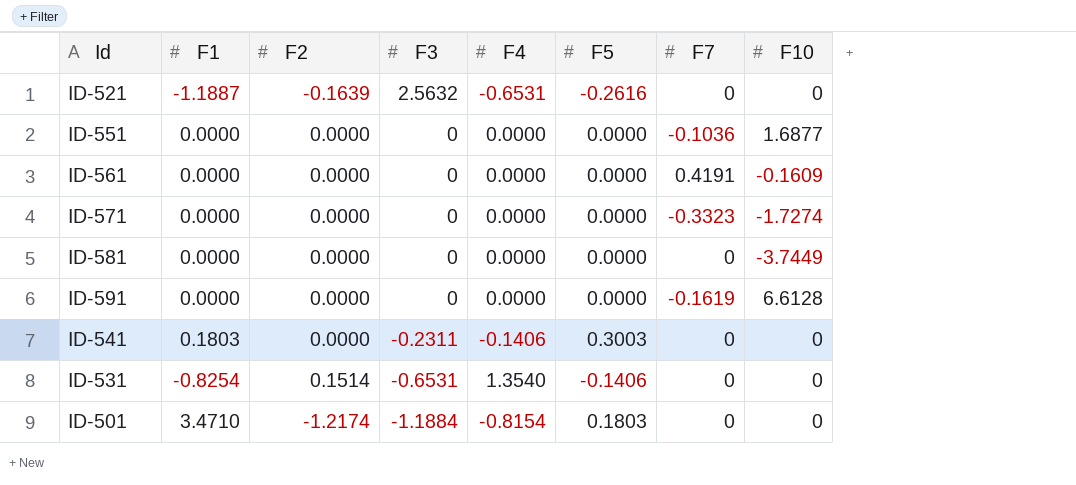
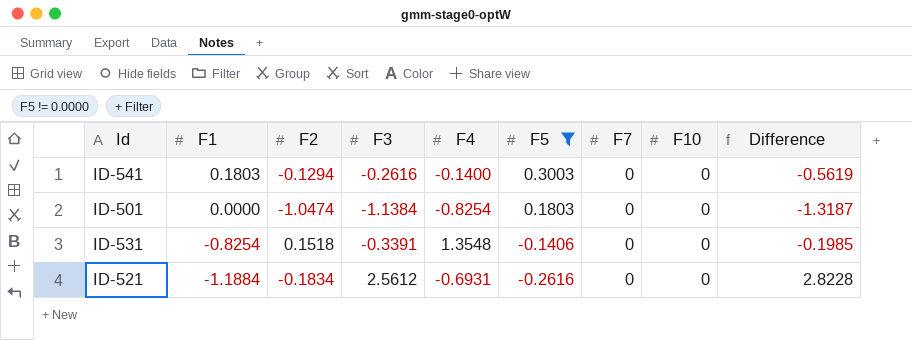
filter: none -> F5 != 0.0000
row order: F3 descending -> F1 descending
column Difference | formula: none -> [F3] - [F5]
ID-541 | F2: 0.0000 -> -0.1294
ID-541 | F3: -0.2311 -> -0.2616
ID-541 | F4: -0.1406 -> -0.1400
ID-501 | F1: 3.4710 -> 0.0000
ID-501 | F2: -1.2174 -> -1.0474
ID-501 | F3: -1.1884 -> -1.1384
ID-501 | F4: -0.8154 -> -0.8254
ID-531 | F2: 0.1514 -> 0.1518
ID-531 | F3: -0.6531 -> -0.3391
ID-531 | F4: 1.3540 -> 1.3548
ID-521 | F1: -1.1887 -> -1.1884
ID-521 | F2: -0.1639 -> -0.1834
ID-521 | F3: 2.5632 -> 2.5612
ID-521 | F4: -0.6531 -> -0.6931

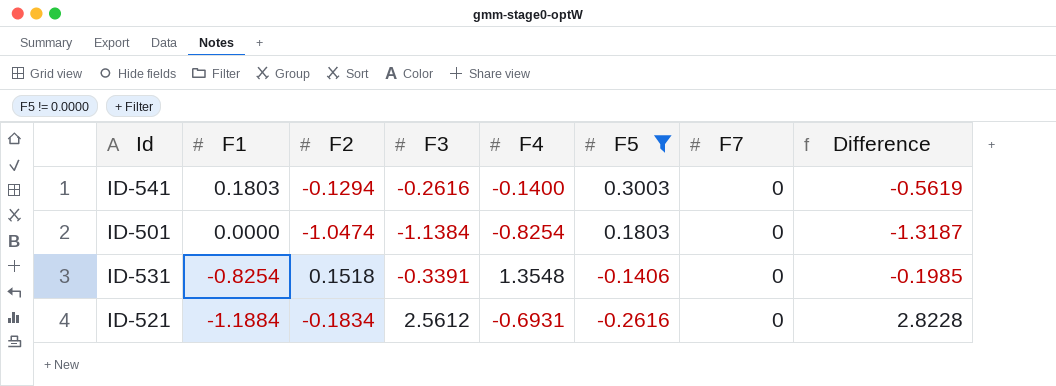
column F10 | position: 8 -> none

